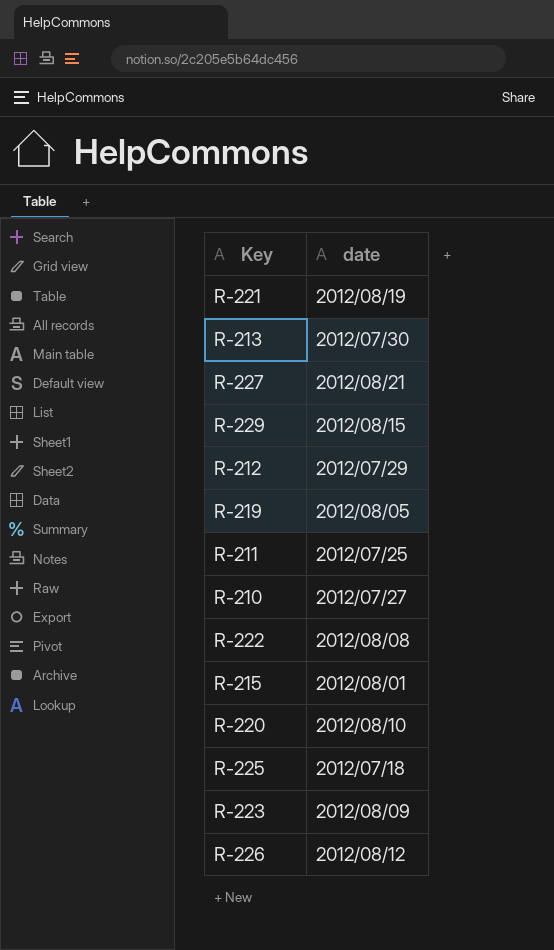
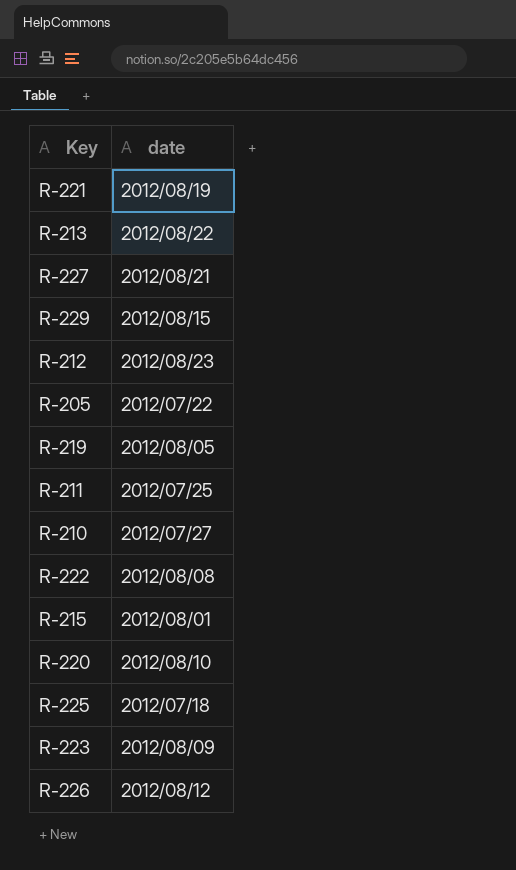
R-213 | date: 2012/07/30 -> 2012/08/22
R-212 | date: 2012/07/29 -> 2012/08/23
row R-205: none -> 2012/07/22

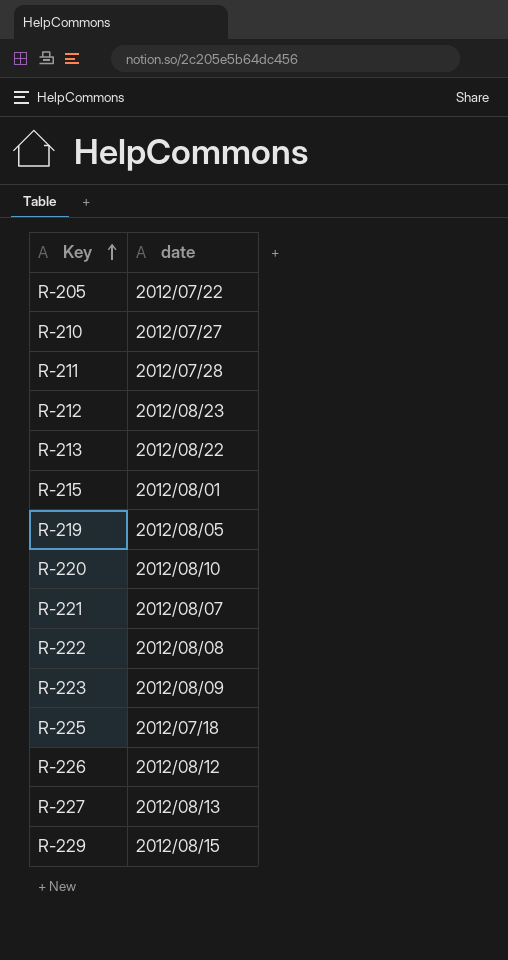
row order: none -> Key ascending
R-211 | date: 2012/07/25 -> 2012/07/28
R-221 | date: 2012/08/19 -> 2012/08/07
R-227 | date: 2012/08/21 -> 2012/08/13

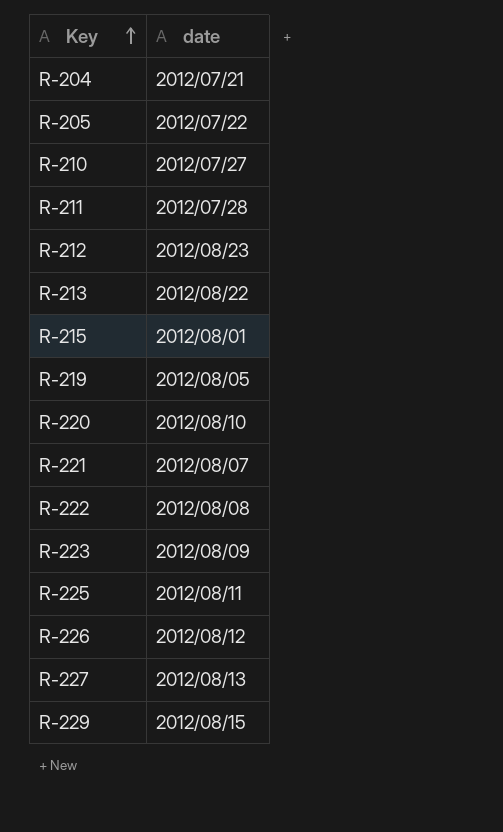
row R-204: none -> 2012/07/21
R-225 | date: 2012/07/18 -> 2012/08/11

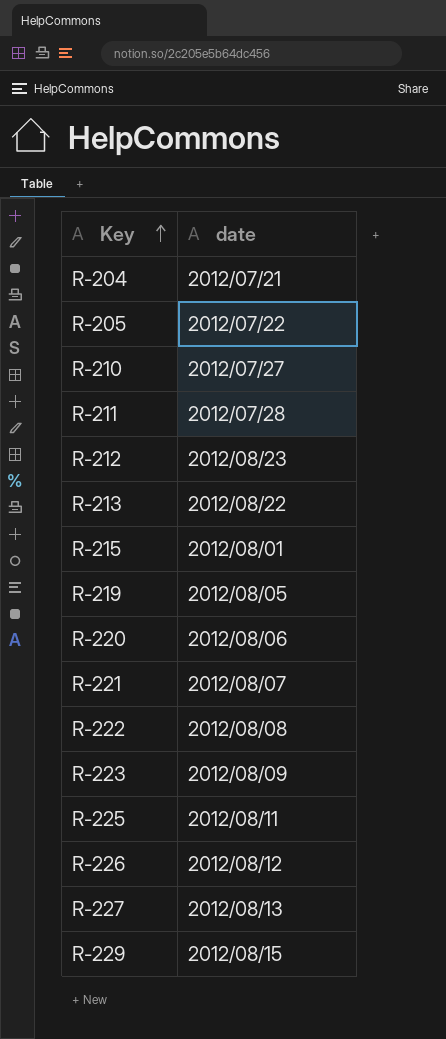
R-220 | date: 2012/08/10 -> 2012/08/06

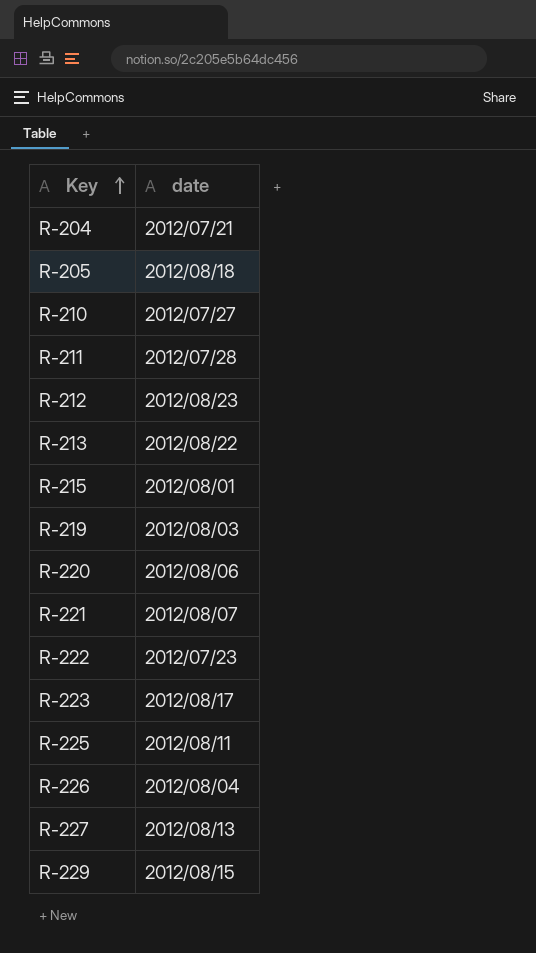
R-205 | date: 2012/07/22 -> 2012/08/18
R-219 | date: 2012/08/05 -> 2012/08/03
R-222 | date: 2012/08/08 -> 2012/07/23
R-223 | date: 2012/08/09 -> 2012/08/17
R-226 | date: 2012/08/12 -> 2012/08/04

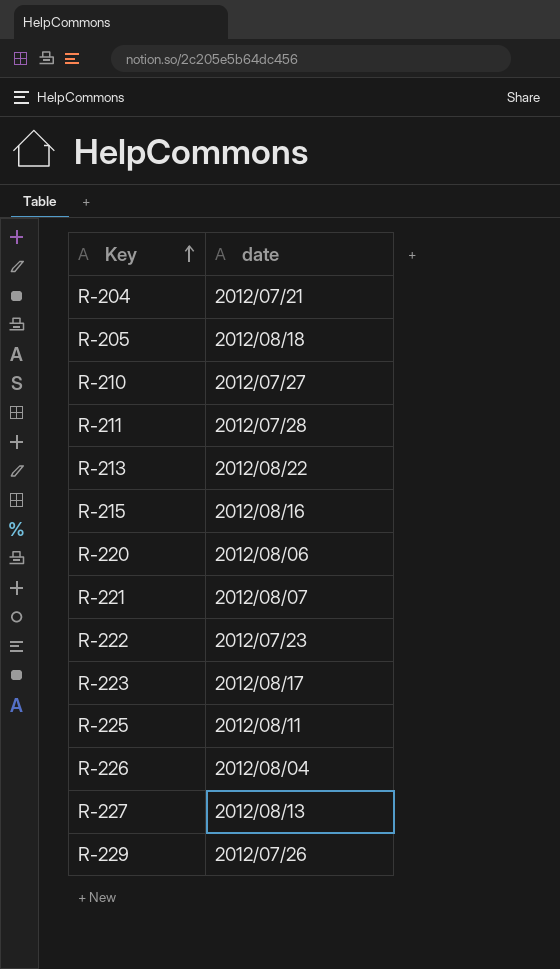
row R-212: 2012/08/23 -> none
row R-219: 2012/08/03 -> none
R-215 | date: 2012/08/01 -> 2012/08/16
R-229 | date: 2012/08/15 -> 2012/07/26

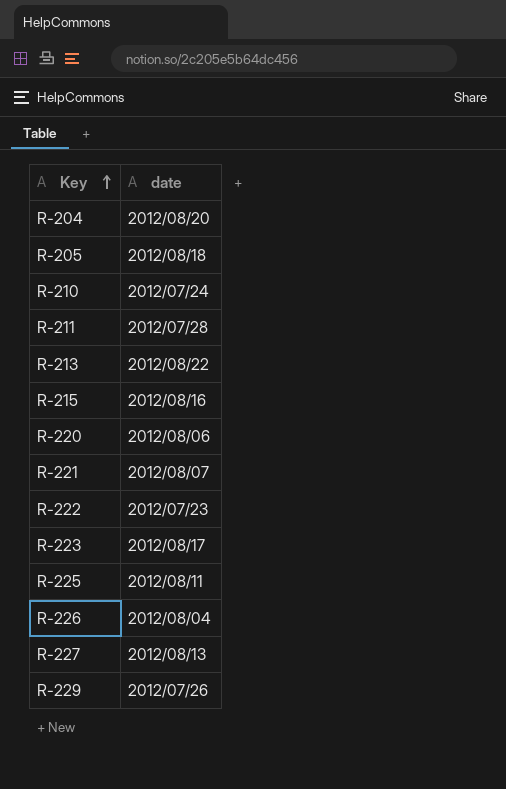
R-204 | date: 2012/07/21 -> 2012/08/20
R-210 | date: 2012/07/27 -> 2012/07/24

